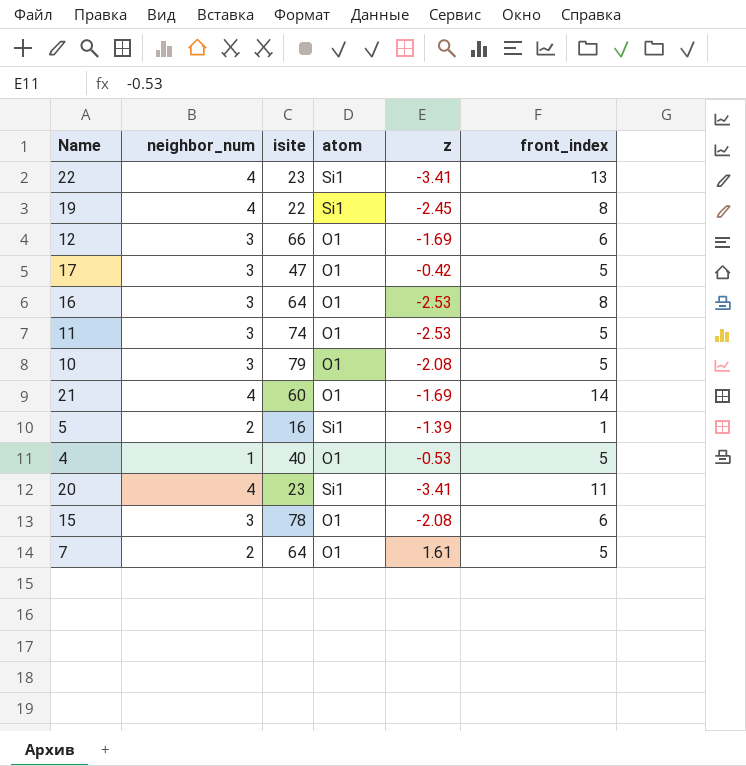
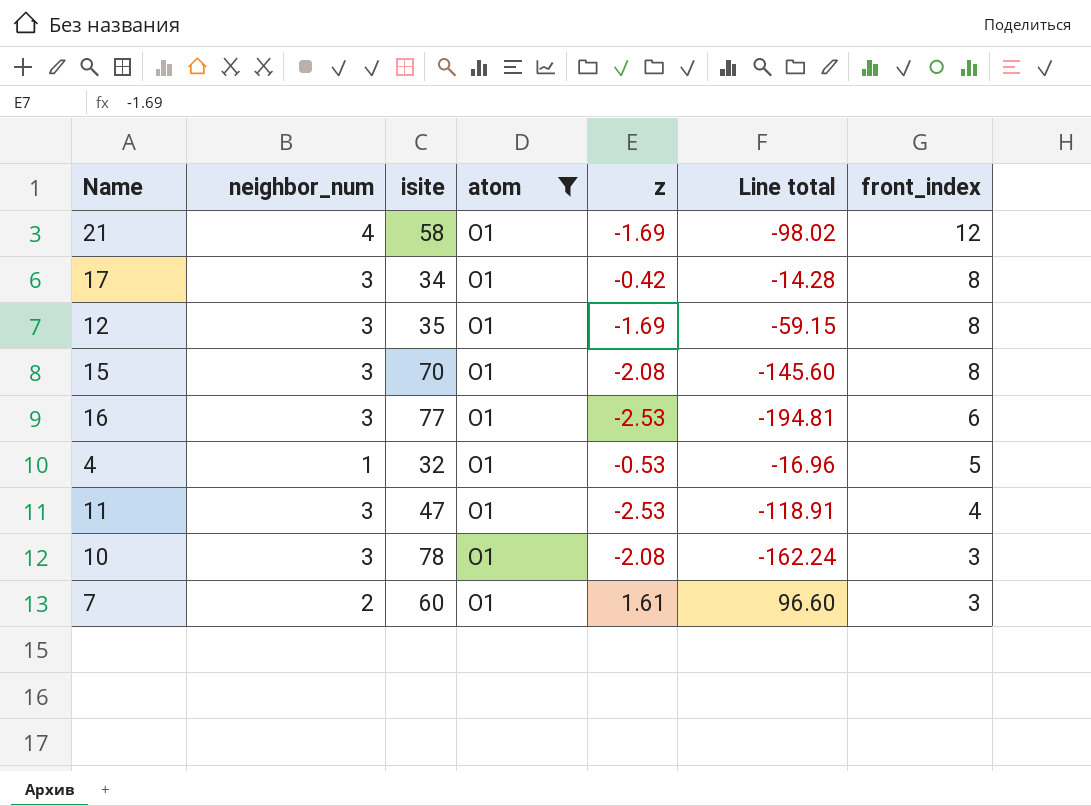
filter: none -> atom = O1
row order: none -> front_index descending
column Line total | formula: none -> [isite] * [z]
21 | isite: 60 -> 58
21 | front_index: 14 -> 12
17 | isite: 47 -> 34
17 | front_index: 5 -> 8
12 | isite: 66 -> 35
12 | front_index: 6 -> 8
15 | isite: 78 -> 70
15 | front_index: 6 -> 8
16 | isite: 64 -> 77
16 | front_index: 8 -> 6
4 | isite: 40 -> 32
11 | isite: 74 -> 47
11 | front_index: 5 -> 4
10 | isite: 79 -> 78
10 | front_index: 5 -> 3
7 | isite: 64 -> 60
7 | front_index: 5 -> 3

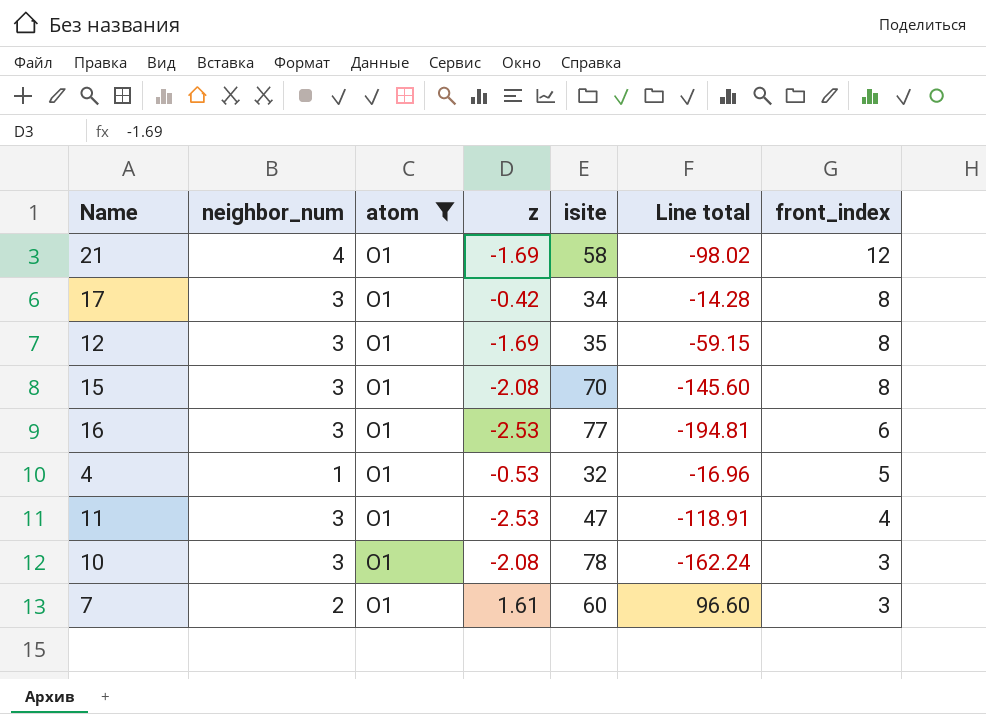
column isite | position: 3 -> 5

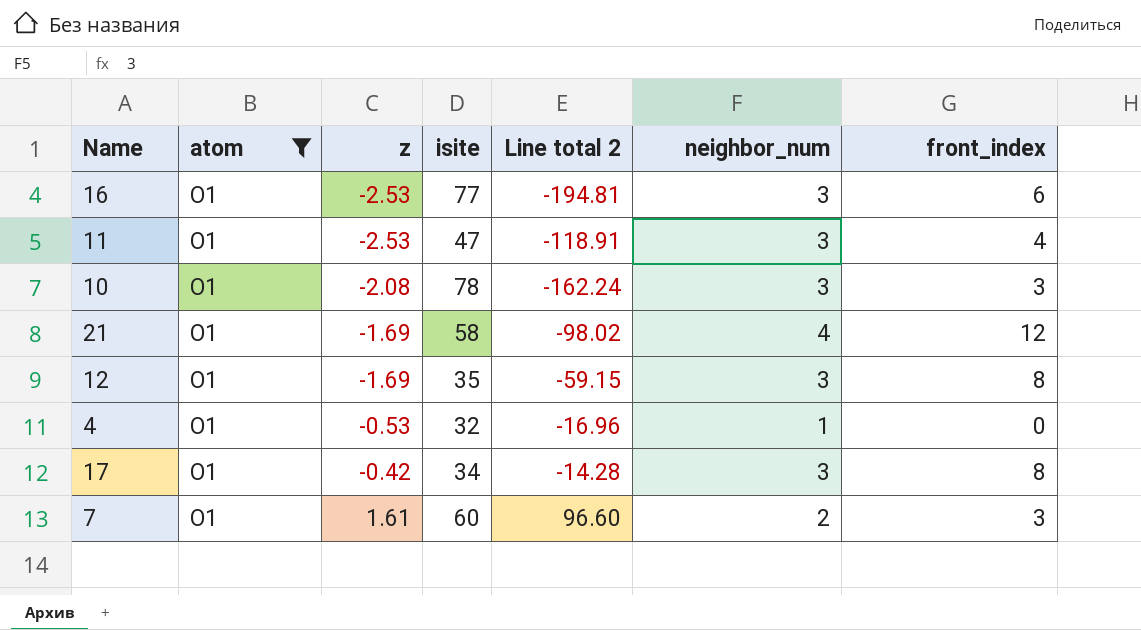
row order: front_index descending -> z ascending
column name: Line total -> Line total 2
column neighbor_num | position: 2 -> 6
row 15: 3 | O1 | -2.08 | 70 | -145.60 | 8 -> none
4 | front_index: 5 -> 0

